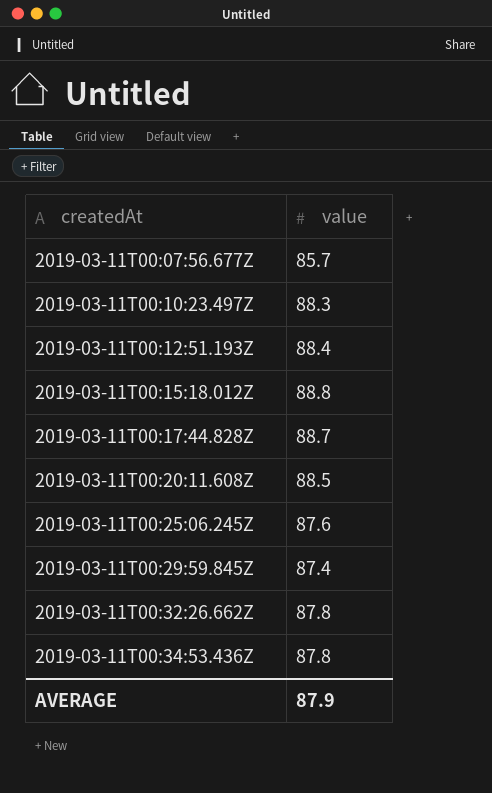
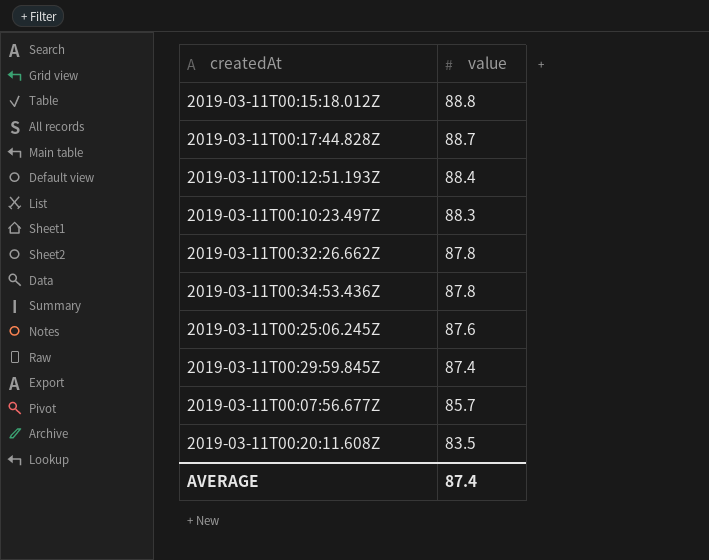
row order: createdAt ascending -> value descending
2019-03-11T00:20:11.608Z | value: 88.5 -> 83.5
AVERAGE | value: 87.9 -> 87.4

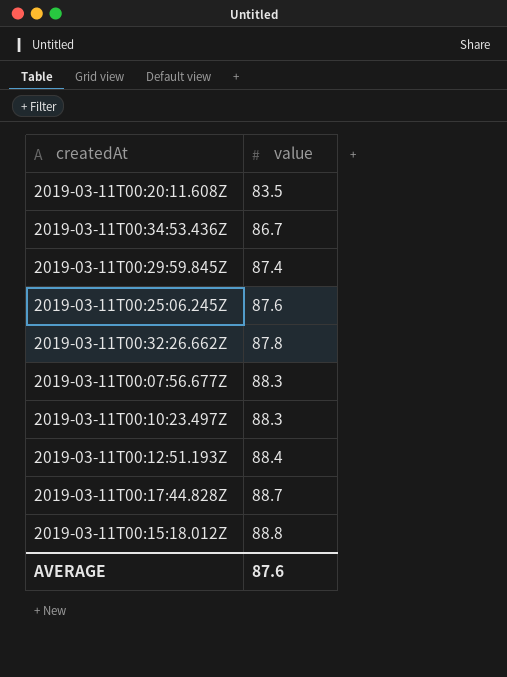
row order: value descending -> value ascending
2019-03-11T00:34:53.436Z | value: 87.8 -> 86.7
2019-03-11T00:07:56.677Z | value: 85.7 -> 88.3
AVERAGE | value: 87.4 -> 87.6

